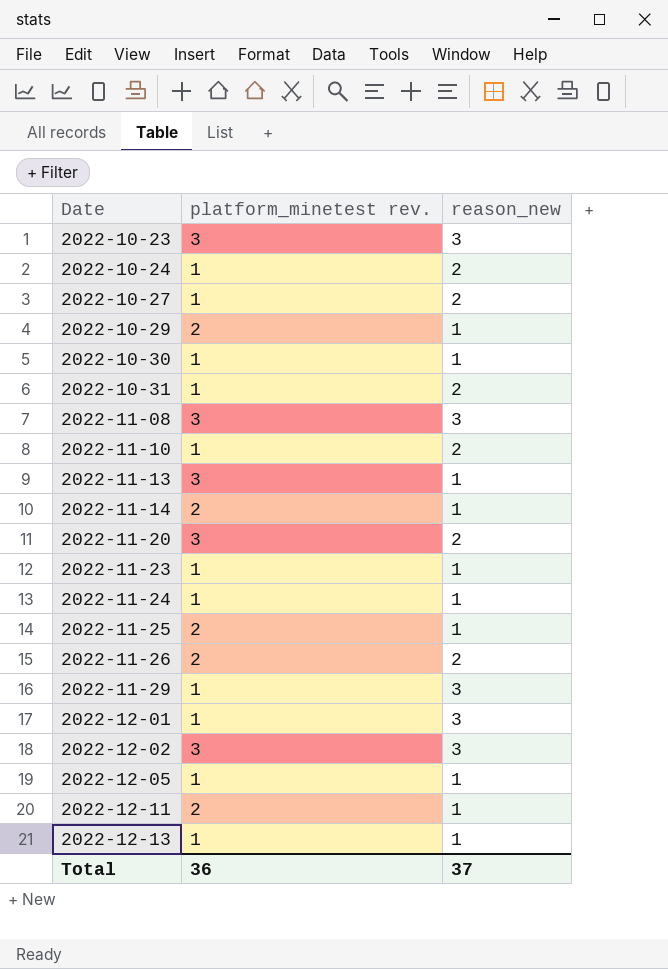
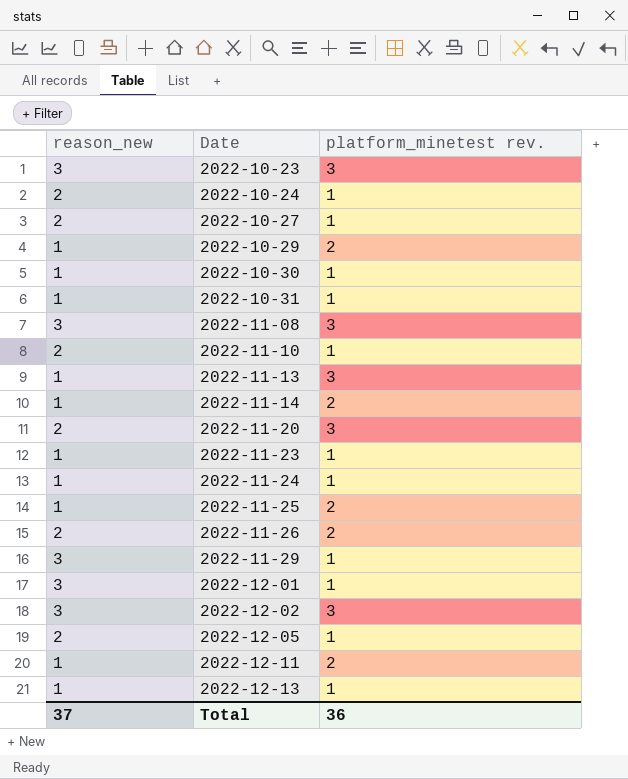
column reason_new | position: 3 -> 1
2022-10-31 | reason_new: 2 -> 1
2022-12-05 | reason_new: 1 -> 2

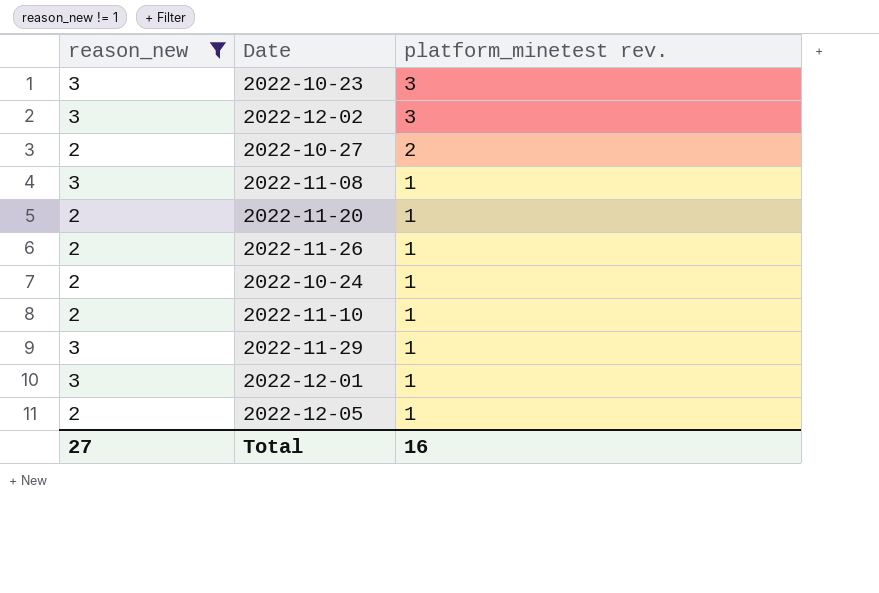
filter: none -> reason_new != 1
row order: Date ascending -> platform_minetest rev. descending
2022-10-27 | platform_minetest rev.: 1 -> 2
2022-11-08 | platform_minetest rev.: 3 -> 1
2022-11-20 | platform_minetest rev.: 3 -> 1
2022-11-26 | platform_minetest rev.: 2 -> 1
Total | reason_new: 37 -> 27
Total | platform_minetest rev.: 36 -> 16

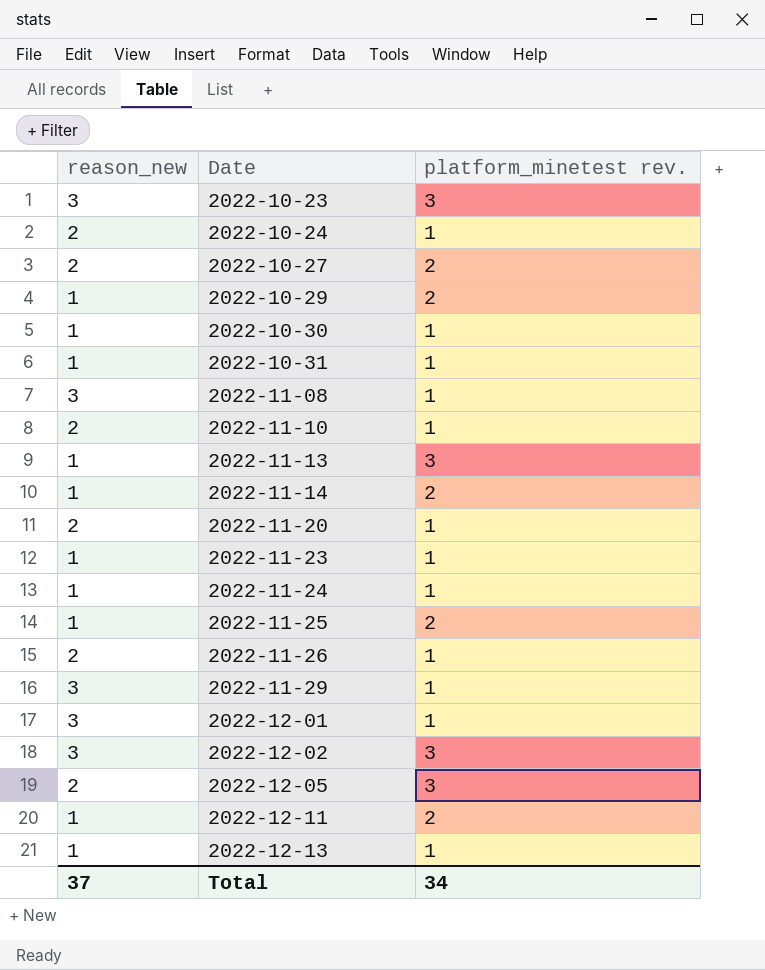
filter: reason_new != 1 -> none
row order: platform_minetest rev. descending -> Date ascending
2022-12-05 | platform_minetest rev.: 1 -> 3
Total | reason_new: 27 -> 37
Total | platform_minetest rev.: 16 -> 34

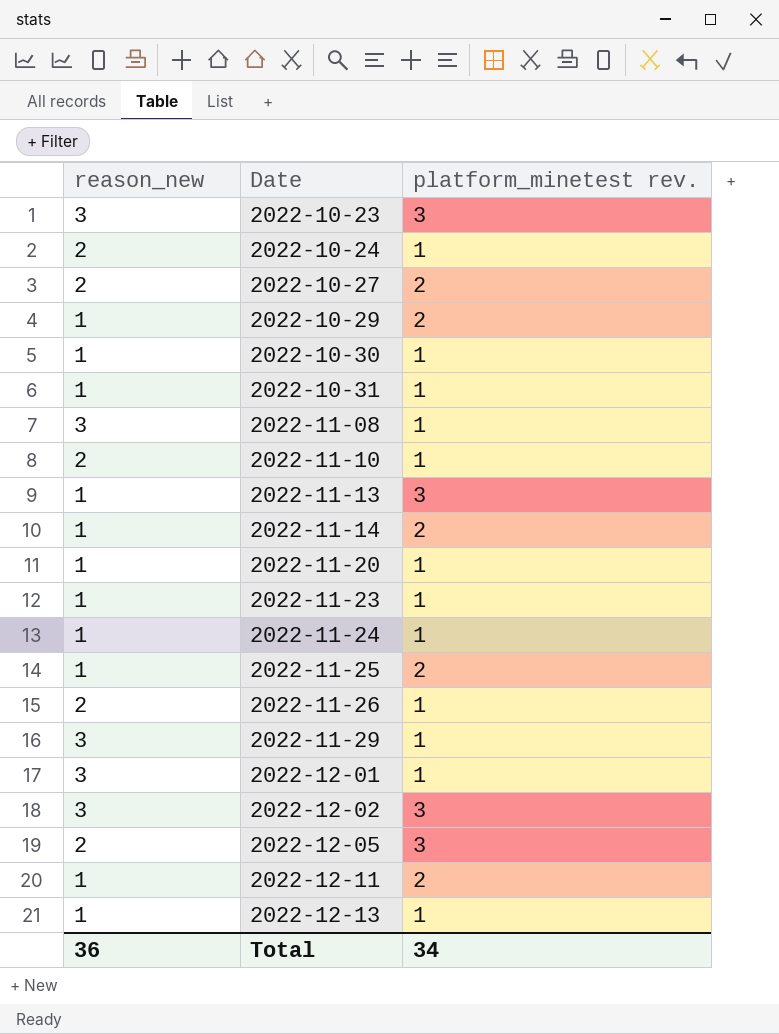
2022-11-20 | reason_new: 2 -> 1
Total | reason_new: 37 -> 36

